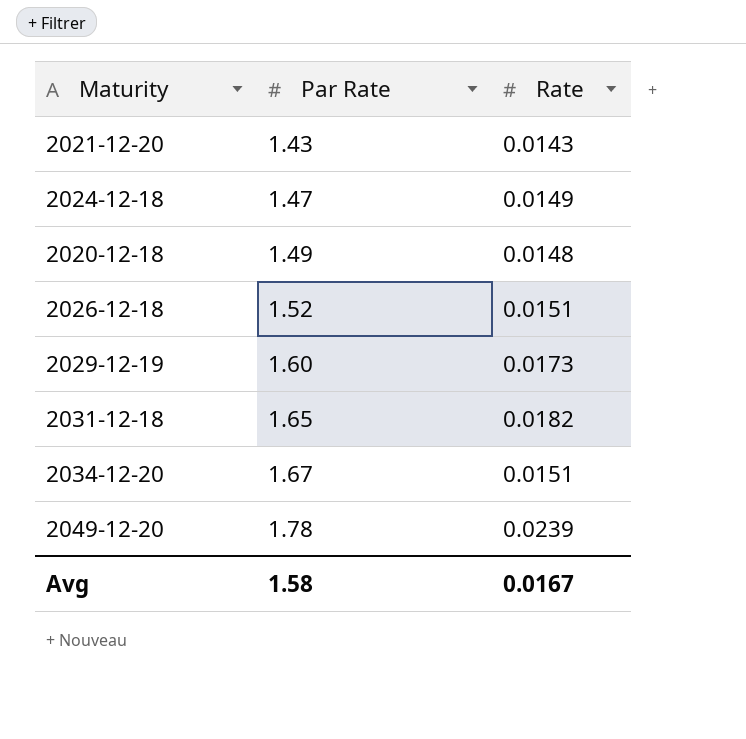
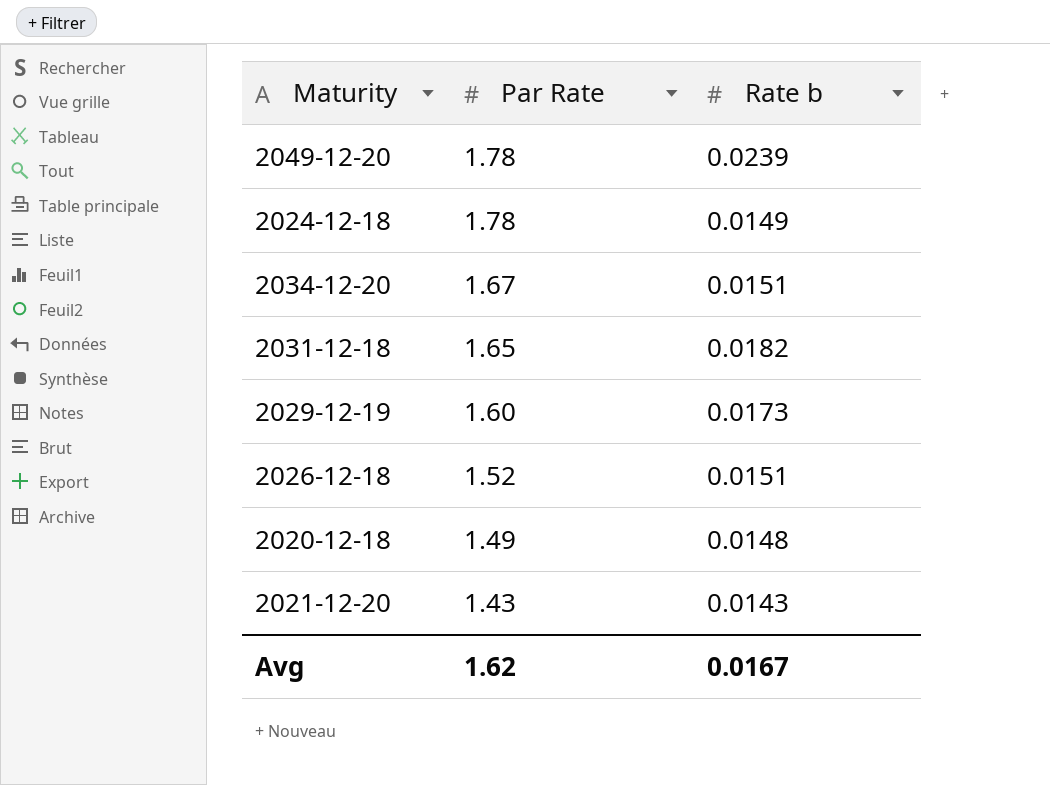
row order: Par Rate ascending -> Par Rate descending
column name: Rate -> Rate b
2024-12-18 | Par Rate: 1.47 -> 1.78
Avg | Par Rate: 1.58 -> 1.62

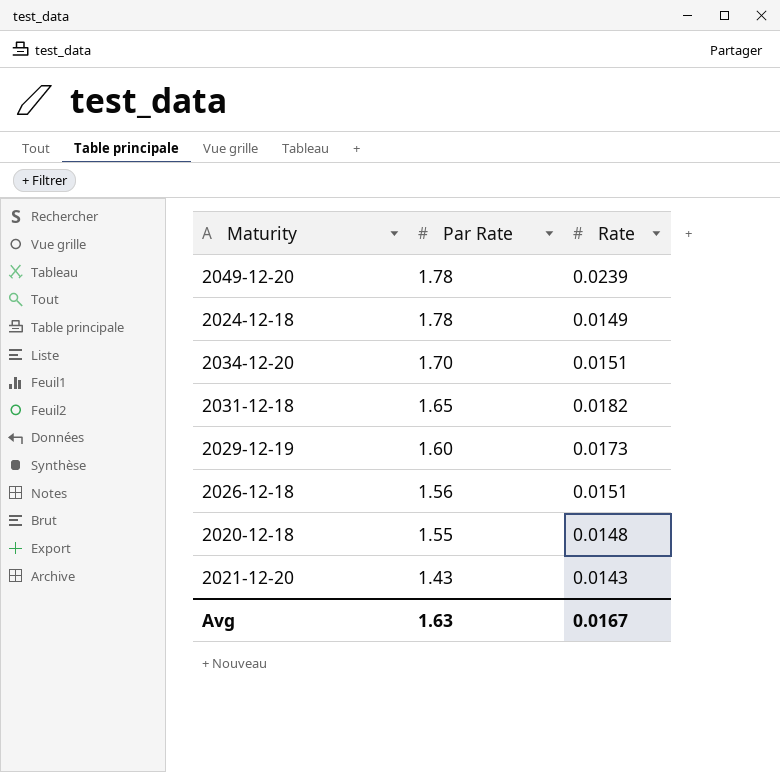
column name: Rate b -> Rate
2034-12-20 | Par Rate: 1.67 -> 1.70
2026-12-18 | Par Rate: 1.52 -> 1.56
2020-12-18 | Par Rate: 1.49 -> 1.55
Avg | Par Rate: 1.62 -> 1.63

